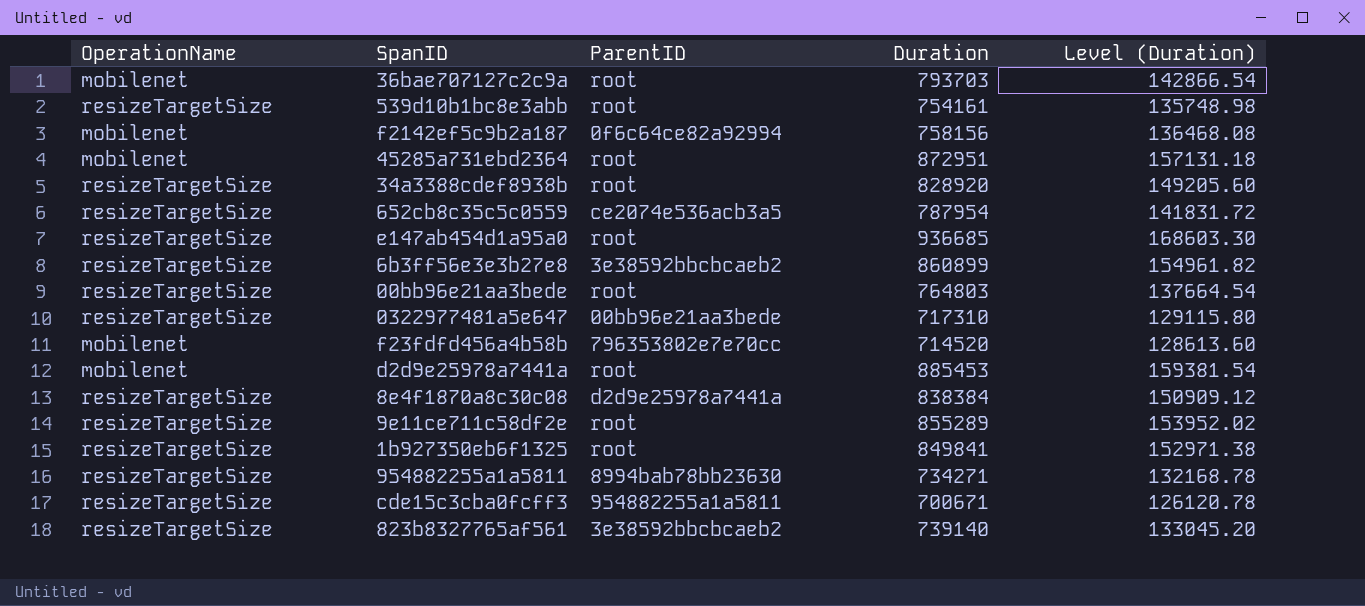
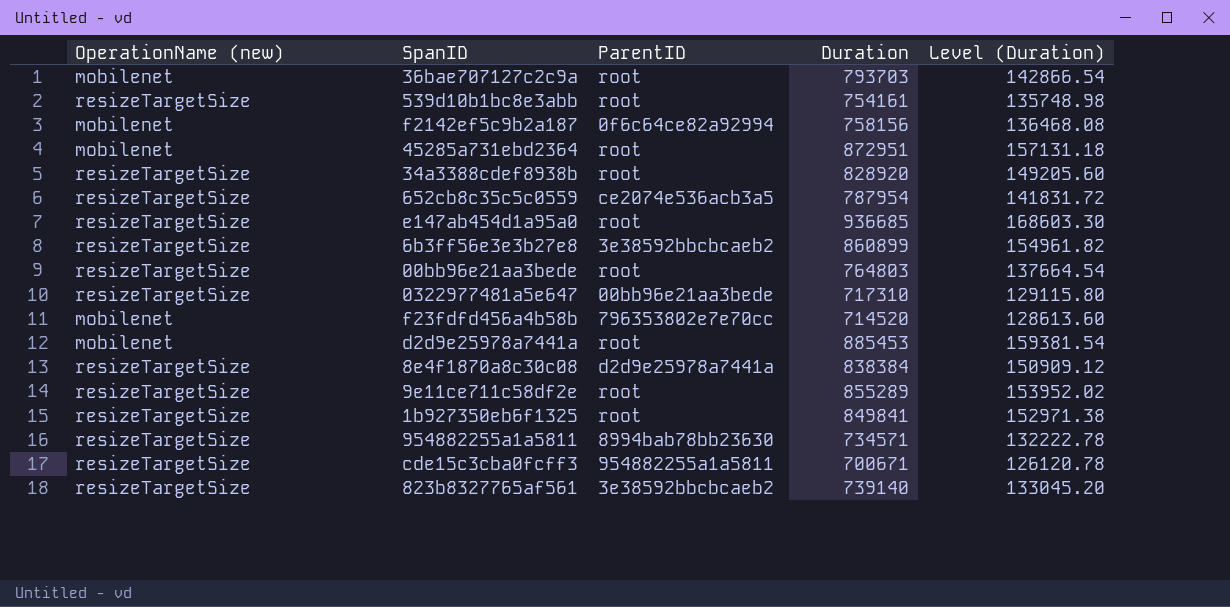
column name: OperationName -> OperationName (new)
954882255a1a5811 | Duration: 734271 -> 734571
954882255a1a5811 | Level (Duration): 132168.78 -> 132222.78

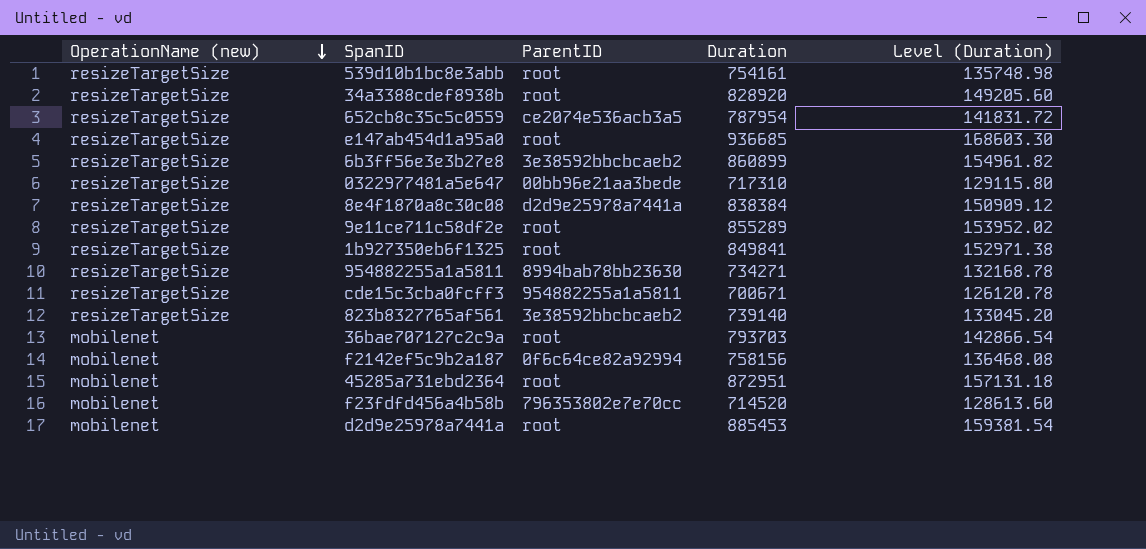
row order: none -> OperationName (new) descending
row 00bb96e21aa3bede: resizeTargetSize | root | 764803 | 137664.54 -> none
954882255a1a5811 | Duration: 734571 -> 734271
954882255a1a5811 | Level (Duration): 132222.78 -> 132168.78

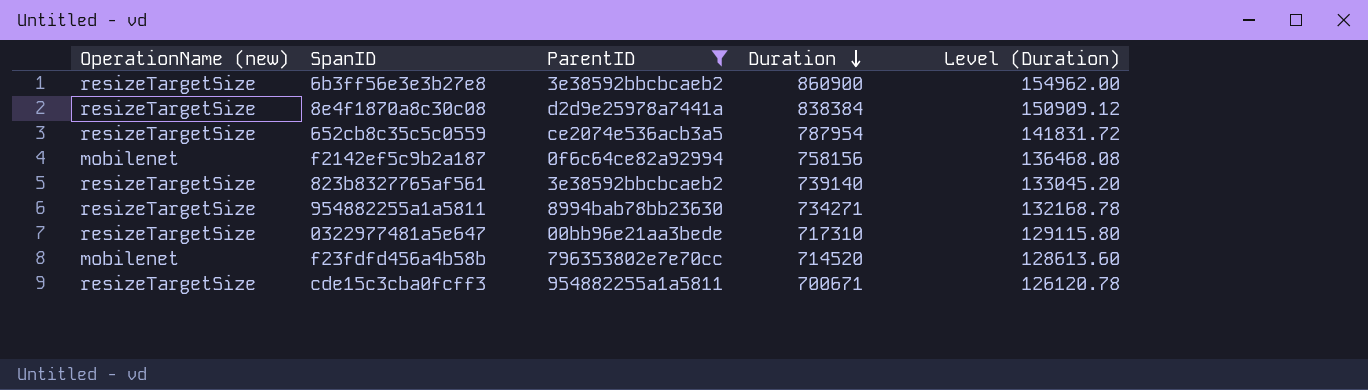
filter: none -> ParentID != root
row order: OperationName (new) descending -> Duration descending
6b3ff56e3e3b27e8 | Duration: 860899 -> 860900
6b3ff56e3e3b27e8 | Level (Duration): 154961.82 -> 154962.00

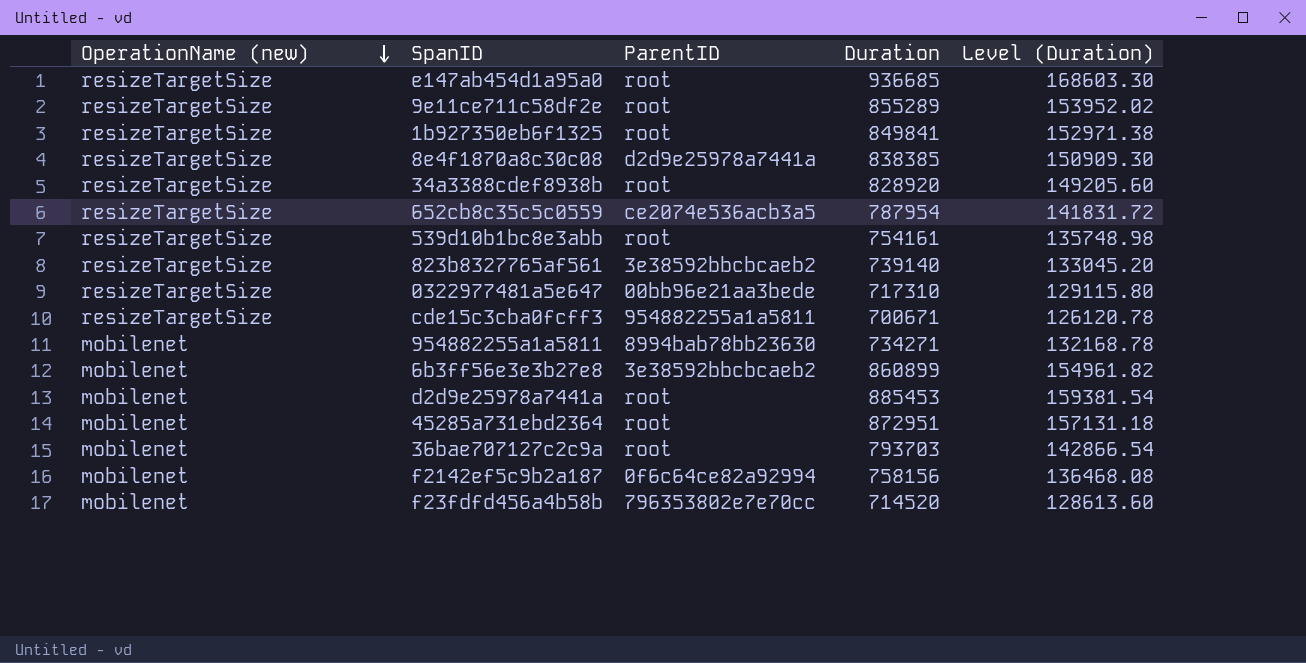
filter: ParentID != root -> none
row order: Duration descending -> OperationName (new) descending
8e4f1870a8c30c08 | Duration: 838384 -> 838385
8e4f1870a8c30c08 | Level (Duration): 150909.12 -> 150909.30
954882255a1a5811 | OperationName (new): resizeTargetSize -> mobilenet
6b3ff56e3e3b27e8 | OperationName (new): resizeTargetSize -> mobilenet
6b3ff56e3e3b27e8 | Duration: 860900 -> 860899
6b3ff56e3e3b27e8 | Level (Duration): 154962.00 -> 154961.82

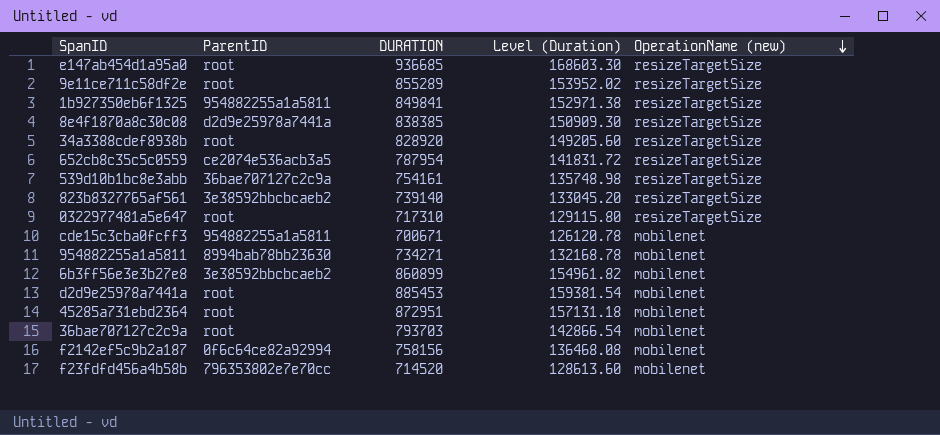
column name: Duration -> DURATION
column OperationName (new) | position: 1 -> 5
1b927350eb6f1325 | ParentID: root -> 954882255a1a5811
539d10b1bc8e3abb | ParentID: root -> 36bae707127c2c9a
0322977481a5e647 | ParentID: 00bb96e21aa3bede -> root
cde15c3cba0fcff3 | OperationName (new): resizeTargetSize -> mobilenet

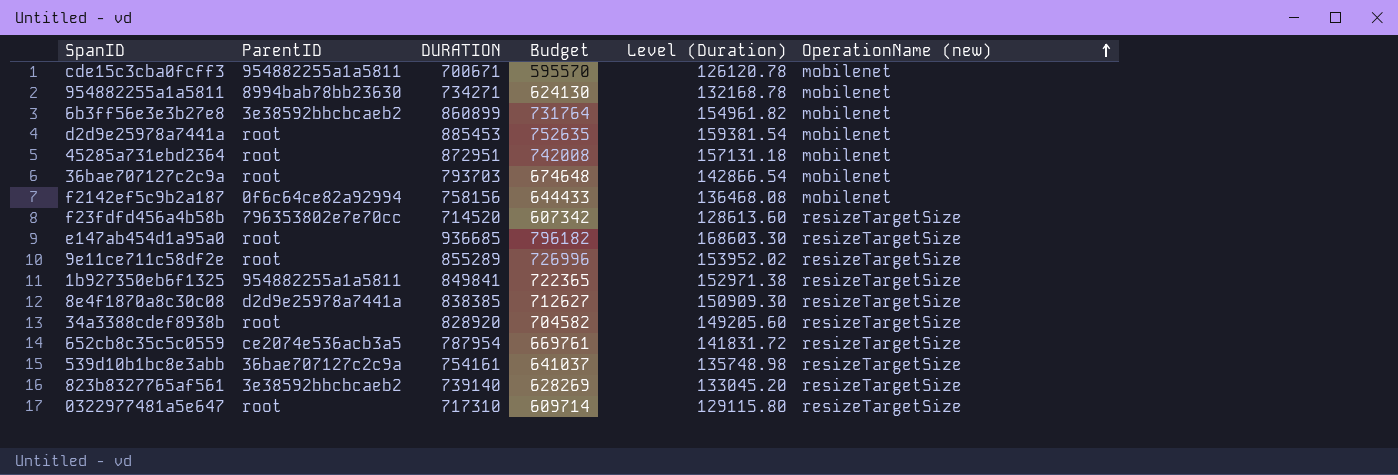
row order: OperationName (new) descending -> OperationName (new) ascending
column Budget | formula: none -> [DURATION] * 0.85
f23fdfd456a4b58b | OperationName (new): mobilenet -> resizeTargetSize

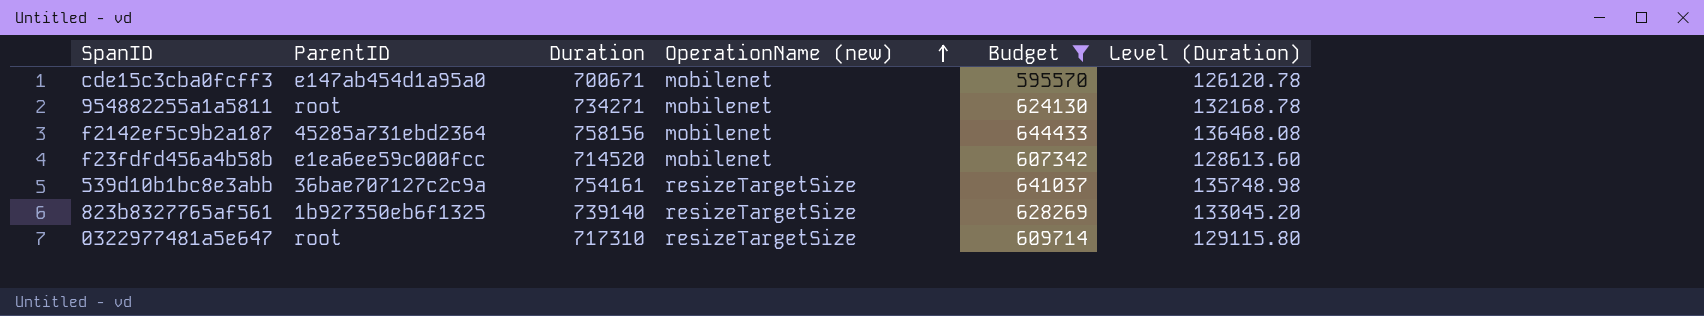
filter: none -> Budget <= 644433
column name: DURATION -> Duration
column OperationName (new) | position: 6 -> 4
cde15c3cba0fcff3 | ParentID: 954882255a1a5811 -> e147ab454d1a95a0
954882255a1a5811 | ParentID: 8994bab78bb23630 -> root
f2142ef5c9b2a187 | ParentID: 0f6c64ce82a92994 -> 45285a731ebd2364
f23fdfd456a4b58b | ParentID: 796353802e7e70cc -> e1ea6ee59c000fcc
f23fdfd456a4b58b | OperationName (new): resizeTargetSize -> mobilenet
823b8327765af561 | ParentID: 3e38592bbcbcaeb2 -> 1b927350eb6f1325

